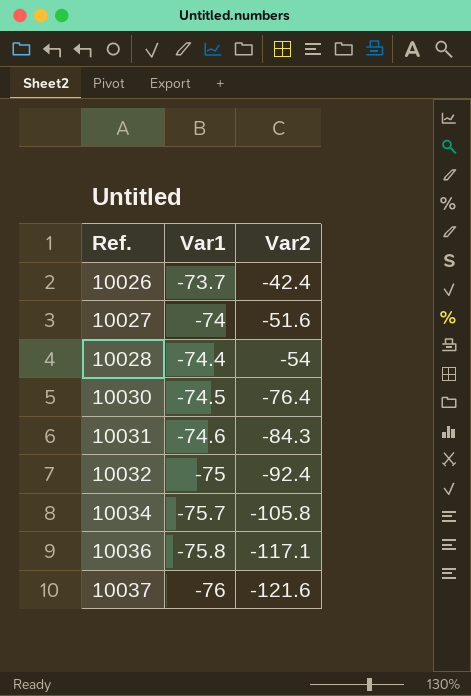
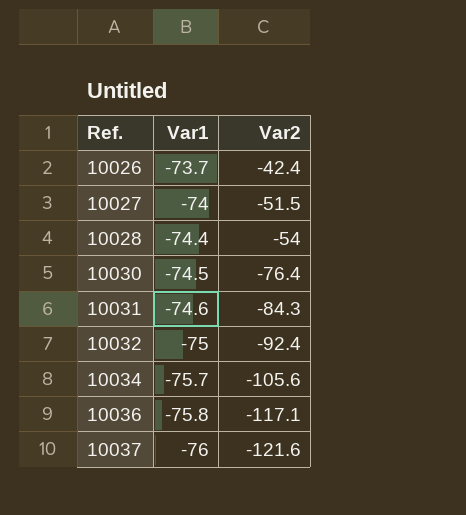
10027 | Var2: -51.6 -> -51.5
10034 | Var2: -105.8 -> -105.6

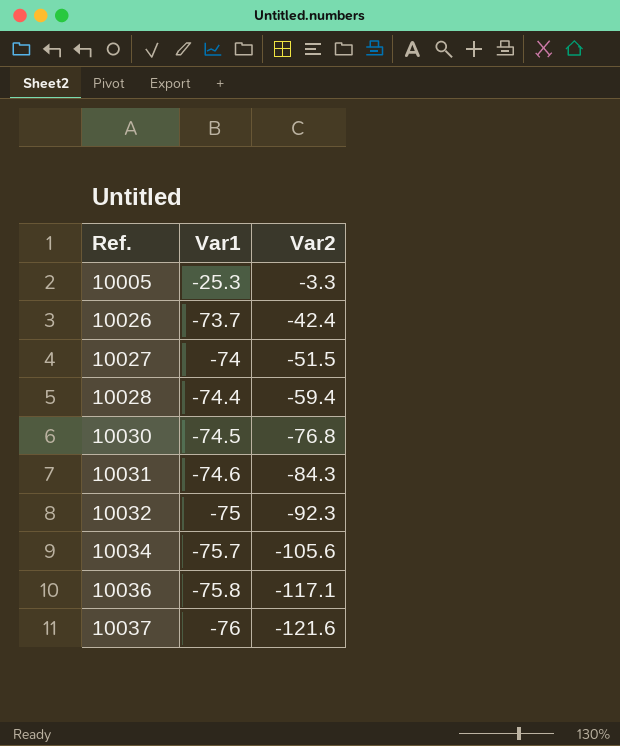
row 10005: none -> -25.3 | -3.3
10028 | Var2: -54 -> -59.4
10030 | Var2: -76.4 -> -76.8
10032 | Var2: -92.4 -> -92.3

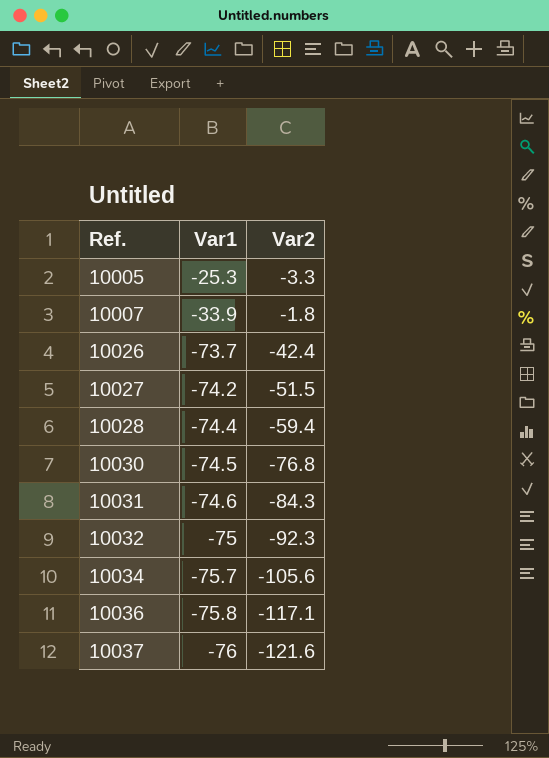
row 10007: none -> -33.9 | -1.8
10027 | Var1: -74 -> -74.2

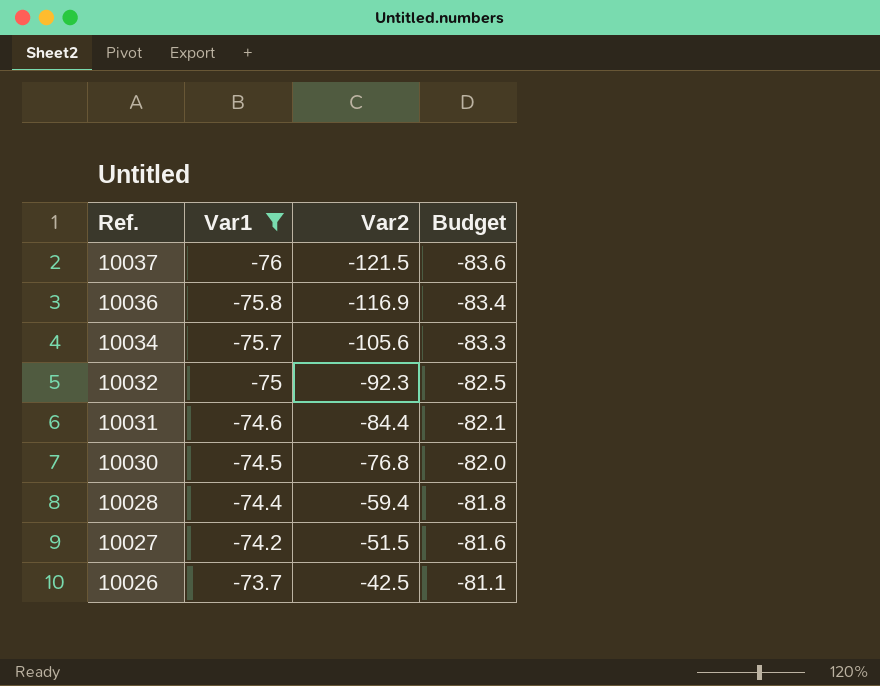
filter: none -> Var1 <= -73.7
row order: Ref. ascending -> Ref. descending
column Budget | formula: none -> [Var1] * 1.1
10037 | Var2: -121.6 -> -121.5
10036 | Var2: -117.1 -> -116.9
10031 | Var2: -84.3 -> -84.4
10026 | Var2: -42.4 -> -42.5

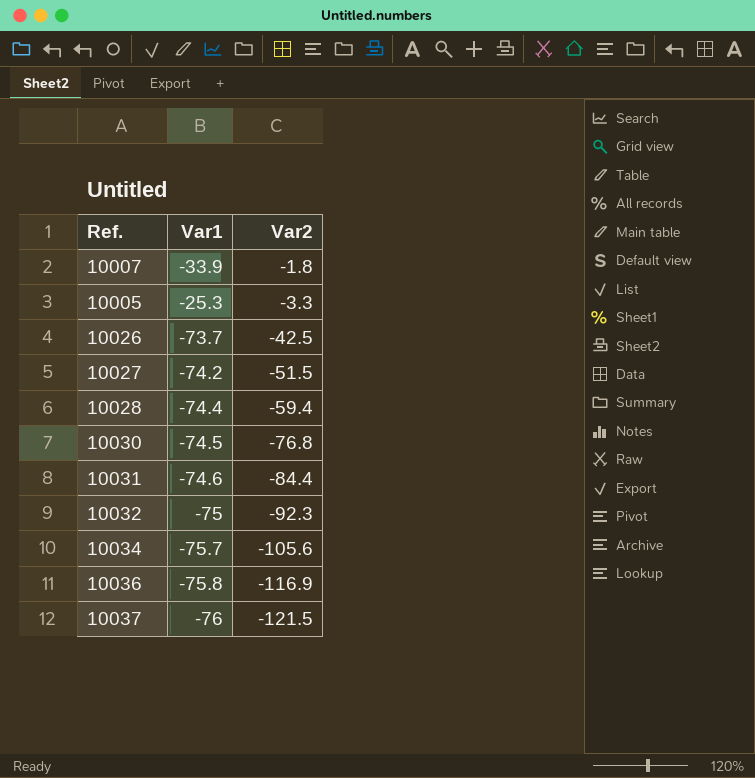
filter: Var1 <= -73.7 -> none
row order: Ref. descending -> Var2 descending
column Budget | formula: [Var1] * 1.1 -> none

